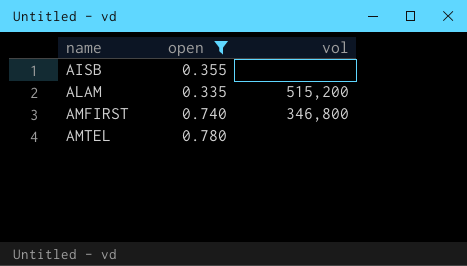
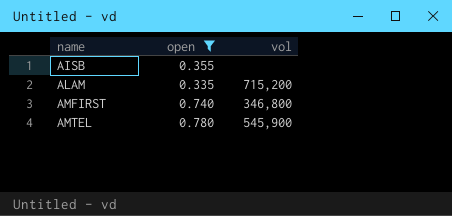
ALAM | vol: 515,200 -> 715,200
AMTEL | vol: none -> 545,900

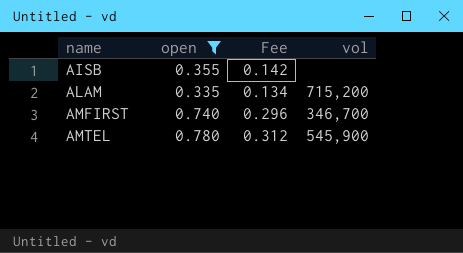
column Fee | formula: none -> [open] * 0.4
AMFIRST | vol: 346,800 -> 346,700

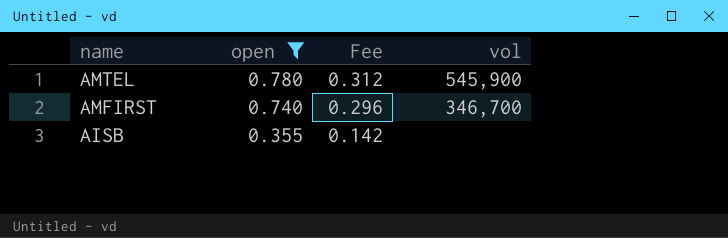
row order: name ascending -> name descending
row ALAM: 0.335 | 0.134 | 715,200 -> none

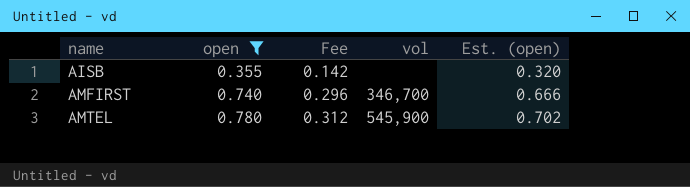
row order: name descending -> name ascending
column Est. (open) | formula: none -> [open] * 0.9

